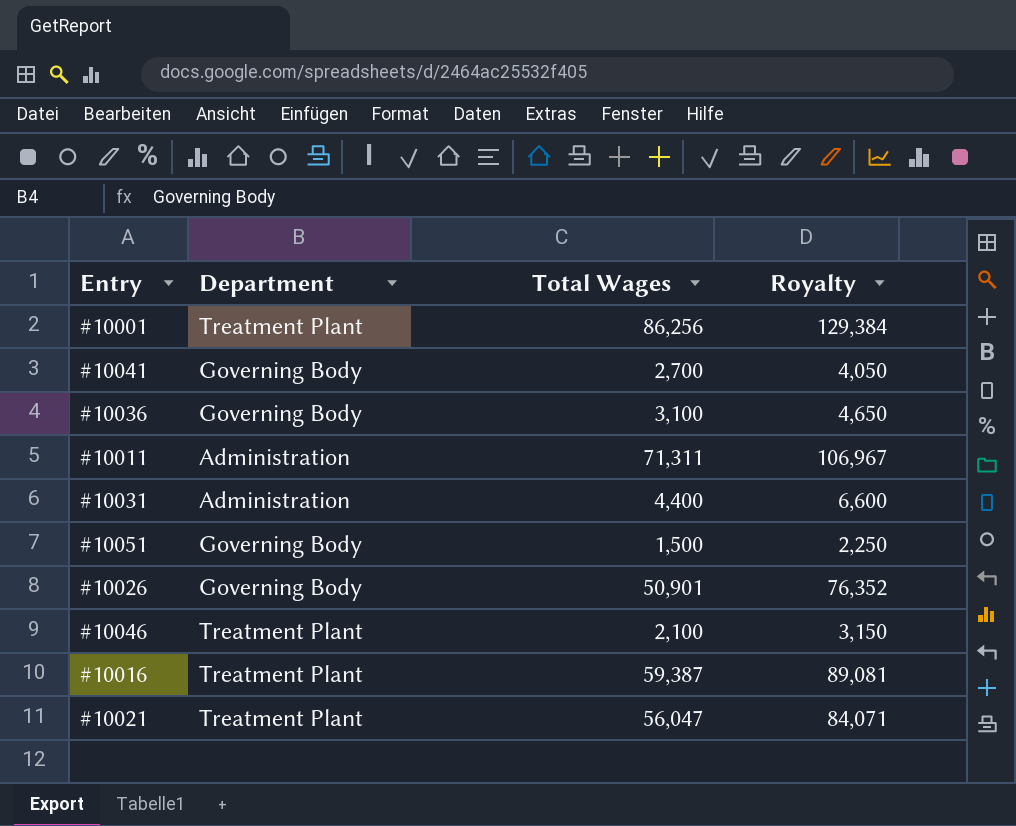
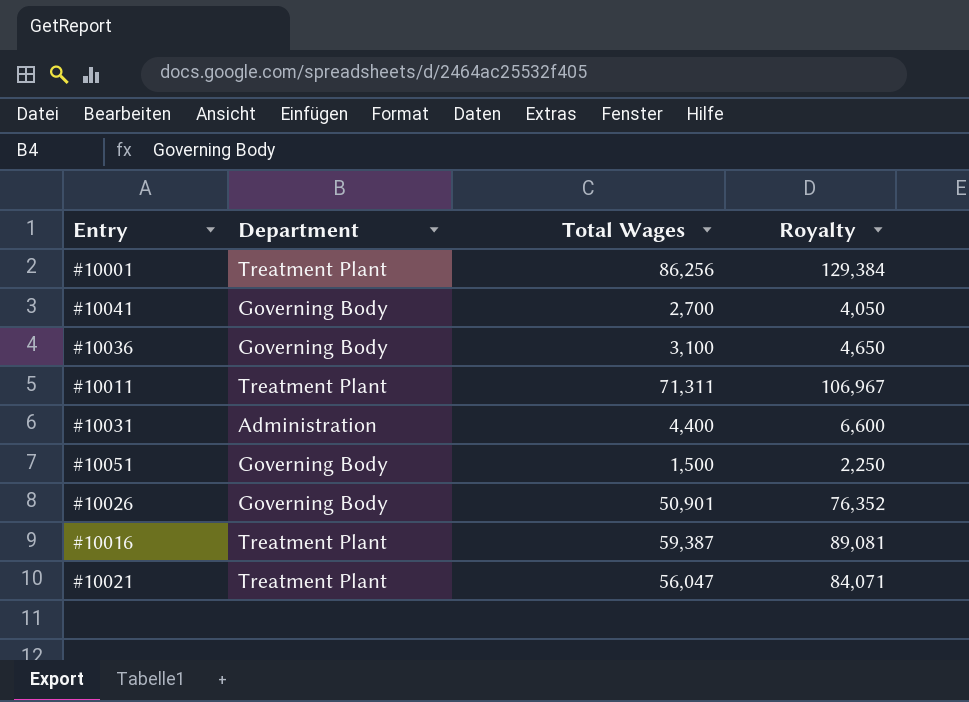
row #10046: Treatment Plant | 2,100 | 3,150 -> none
#10011 | Department: Administration -> Treatment Plant

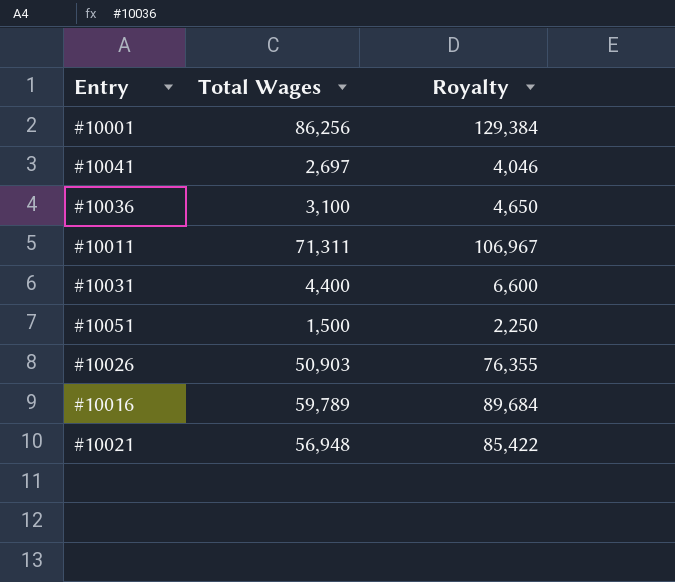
column Department | position: 2 -> none
#10041 | Total Wages: 2,700 -> 2,697
#10041 | Royalty: 4,050 -> 4,046
#10026 | Total Wages: 50,901 -> 50,903
#10026 | Royalty: 76,352 -> 76,355
#10016 | Total Wages: 59,387 -> 59,789
#10016 | Royalty: 89,081 -> 89,684
#10021 | Total Wages: 56,047 -> 56,948
#10021 | Royalty: 84,071 -> 85,422

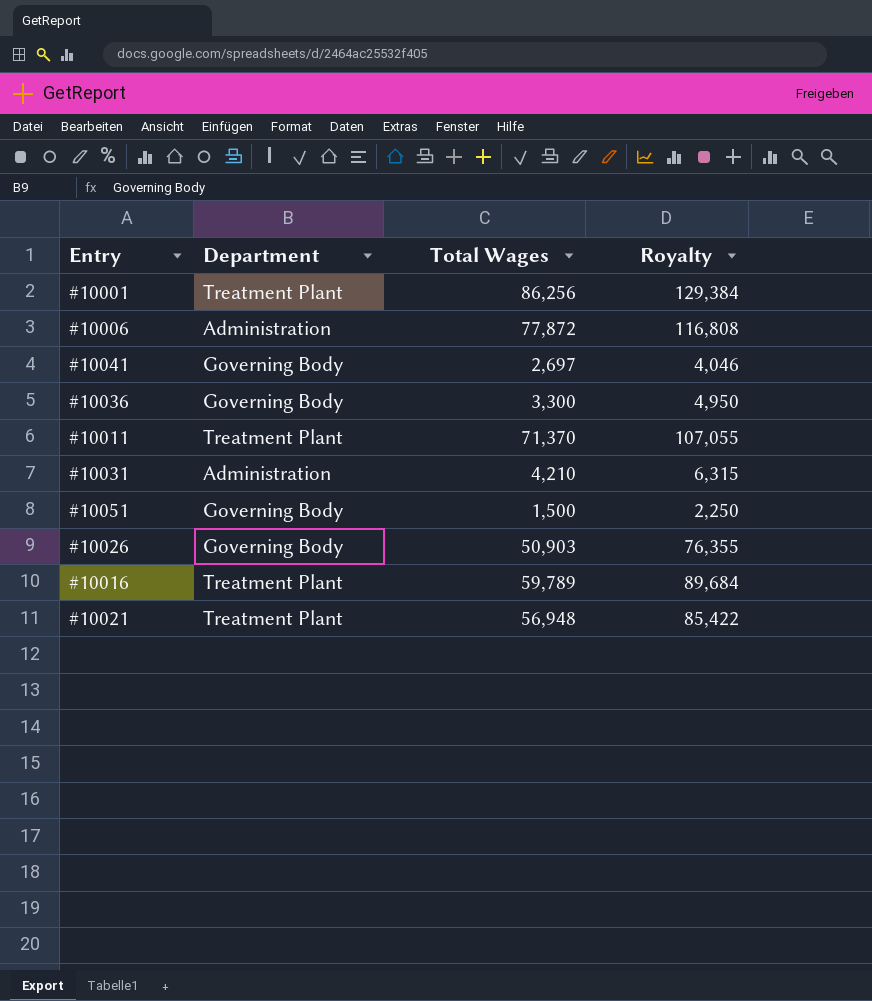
column Department | position: none -> 2
row #10006: none -> Administration | 77,872 | 116,808
#10036 | Total Wages: 3,100 -> 3,300
#10036 | Royalty: 4,650 -> 4,950
#10011 | Total Wages: 71,311 -> 71,370
#10011 | Royalty: 106,967 -> 107,055
#10031 | Total Wages: 4,400 -> 4,210
#10031 | Royalty: 6,600 -> 6,315

